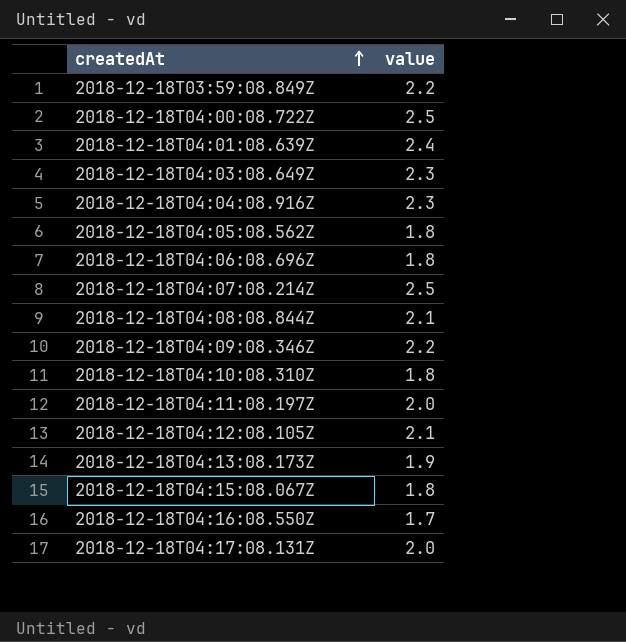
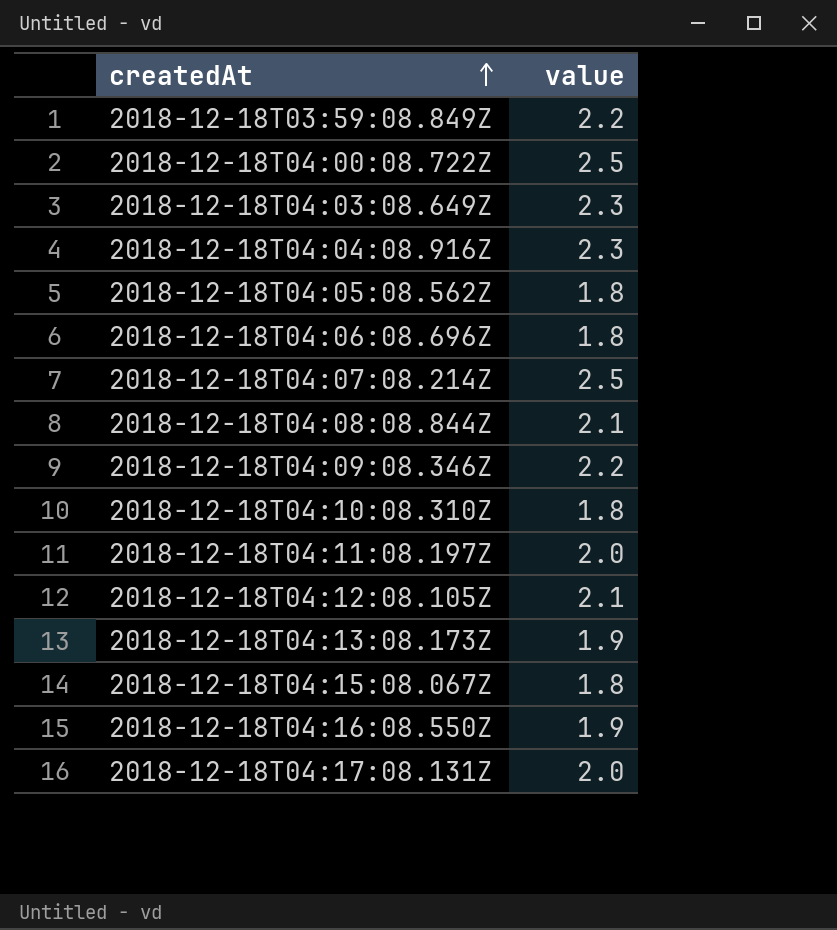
row 2018-12-18T04:01:08.639Z: 2.4 -> none
2018-12-18T04:16:08.550Z | value: 1.7 -> 1.9

